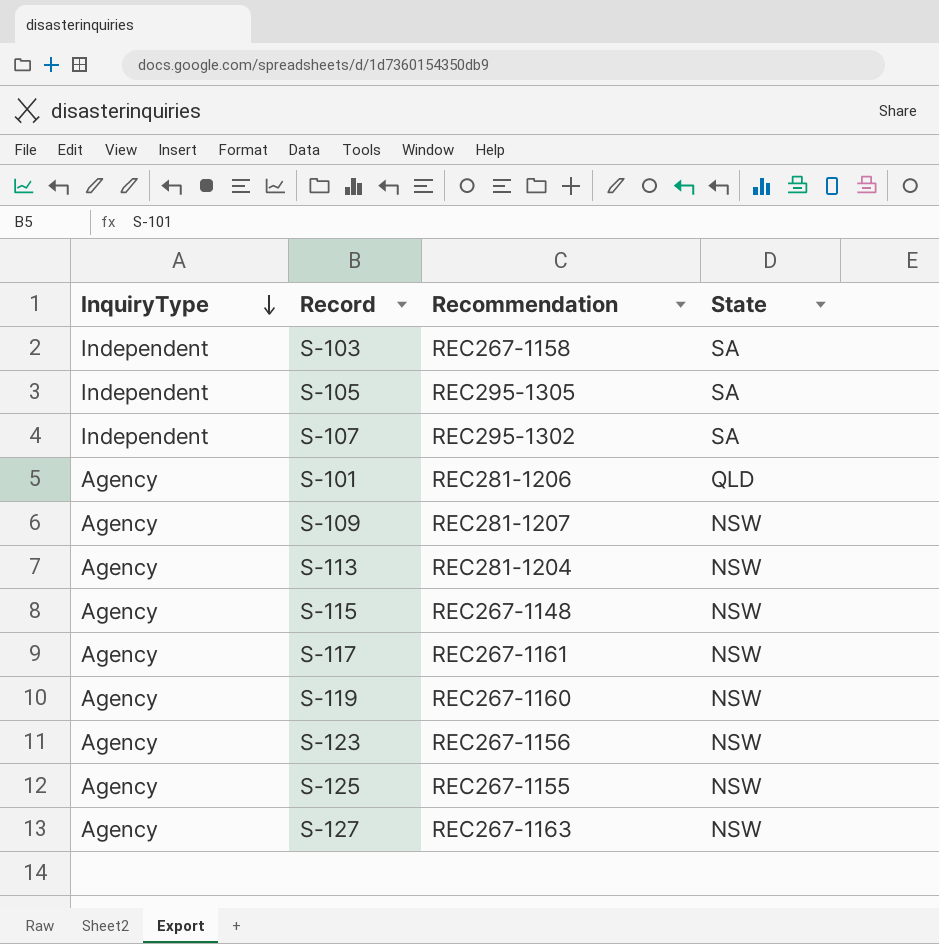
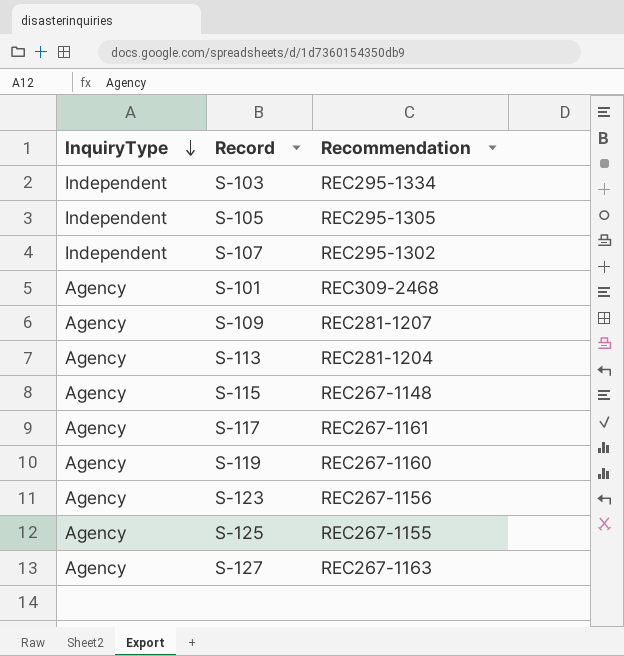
column State | position: 4 -> none
S-103 | Recommendation: REC267-1158 -> REC295-1334
S-101 | Recommendation: REC281-1206 -> REC309-2468

